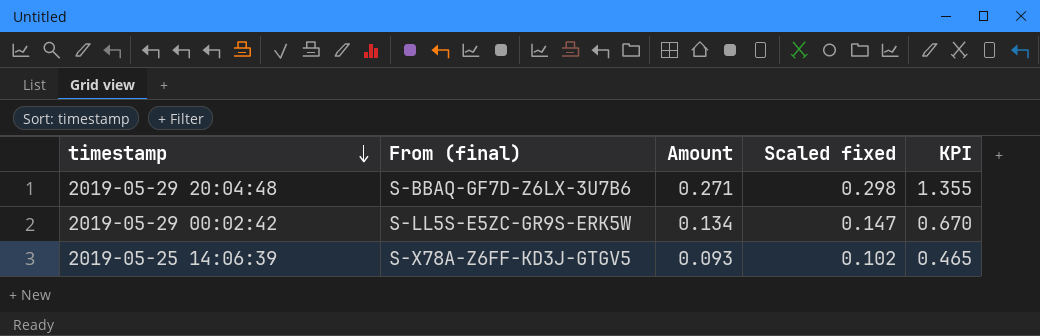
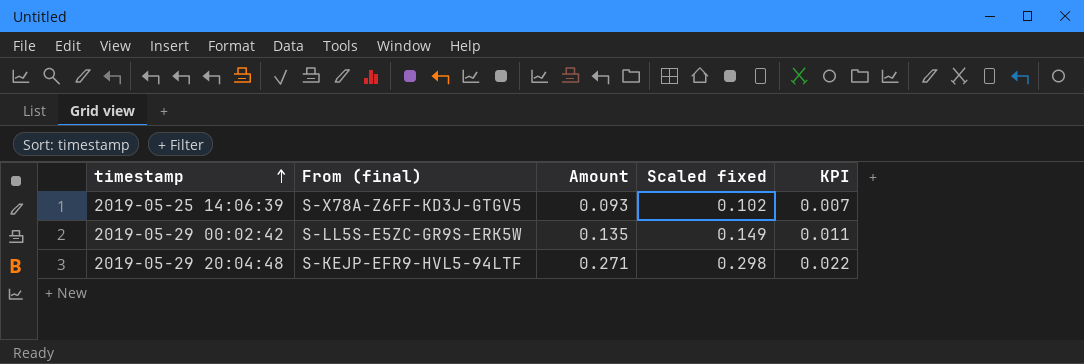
row order: timestamp descending -> timestamp ascending
column KPI | formula: [Amount] * 5 -> [Amount] * 0.08
2019-05-29 00:02:42 | Amount: 0.134 -> 0.135
2019-05-29 00:02:42 | Scaled fixed: 0.147 -> 0.149
2019-05-29 20:04:48 | From (final): S-BBAQ-GF7D-Z6LX-3U7B6 -> S-KEJP-EFR9-HVL5-94LTF

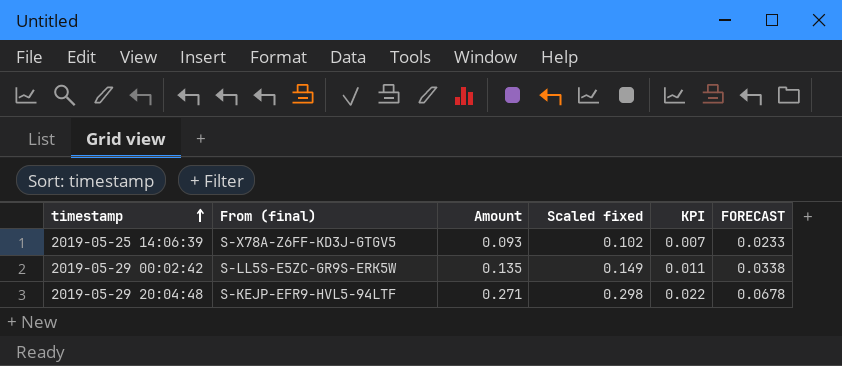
column FORECAST | formula: none -> [Amount] * 0.25

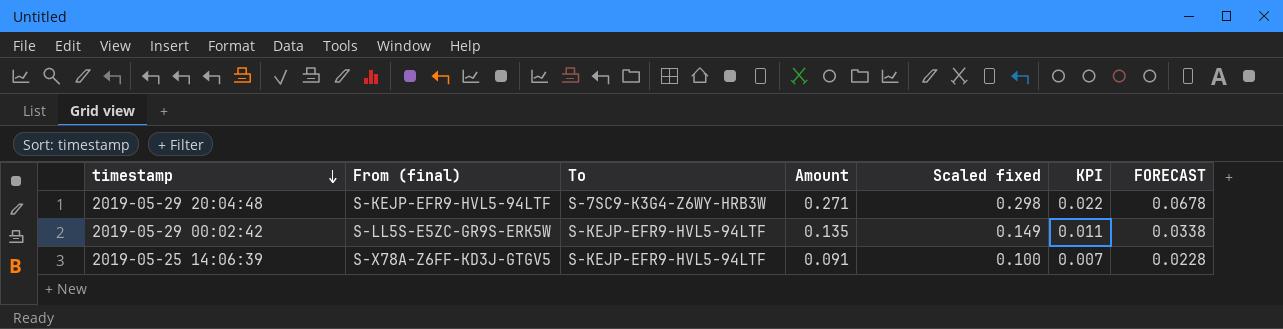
row order: timestamp ascending -> timestamp descending
column To | position: none -> 3
2019-05-25 14:06:39 | Amount: 0.093 -> 0.091
2019-05-25 14:06:39 | Scaled fixed: 0.102 -> 0.100
2019-05-25 14:06:39 | FORECAST: 0.0233 -> 0.0228

